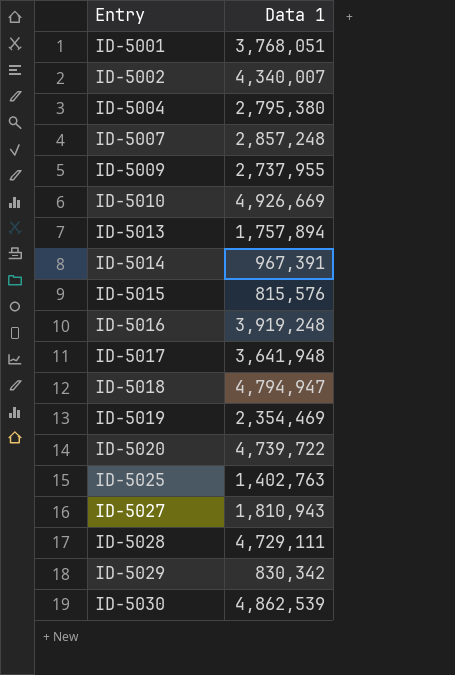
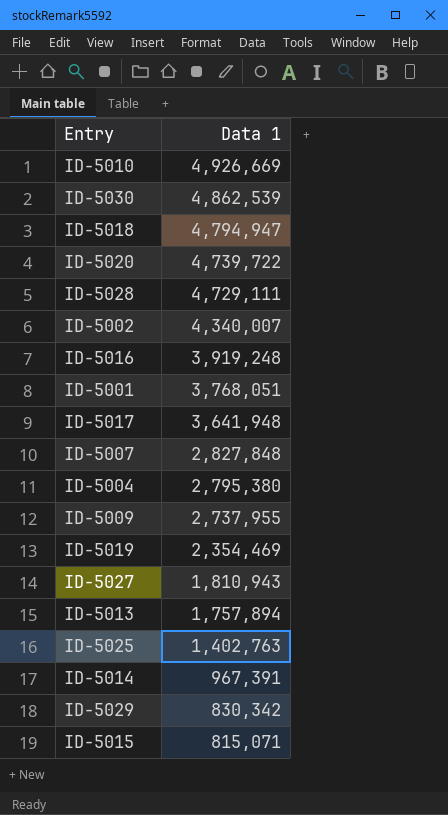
row order: Entry ascending -> Data 1 descending
ID-5007 | Data 1: 2,857,248 -> 2,827,848
ID-5015 | Data 1: 815,576 -> 815,071

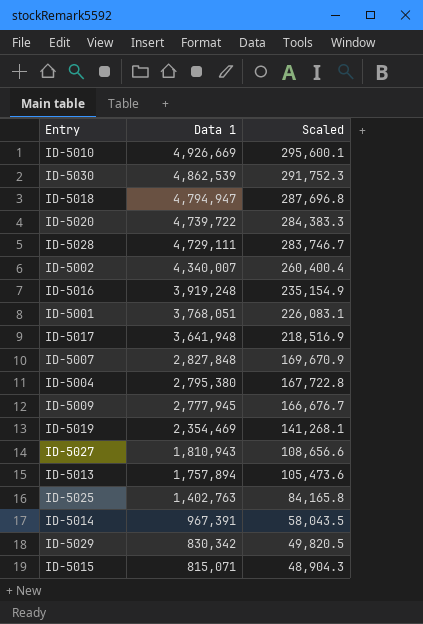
column Scaled | formula: none -> [Data 1] * 0.06
ID-5009 | Data 1: 2,737,955 -> 2,777,945

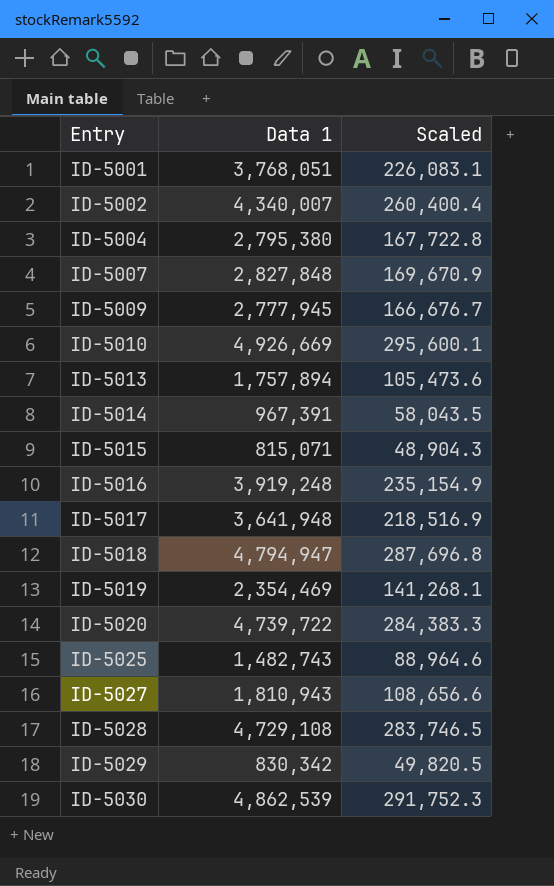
row order: Data 1 descending -> Entry ascending
ID-5025 | Data 1: 1,402,763 -> 1,482,743
ID-5025 | Scaled: 84,165.8 -> 88,964.6
ID-5028 | Data 1: 4,729,111 -> 4,729,108
ID-5028 | Scaled: 283,746.7 -> 283,746.5

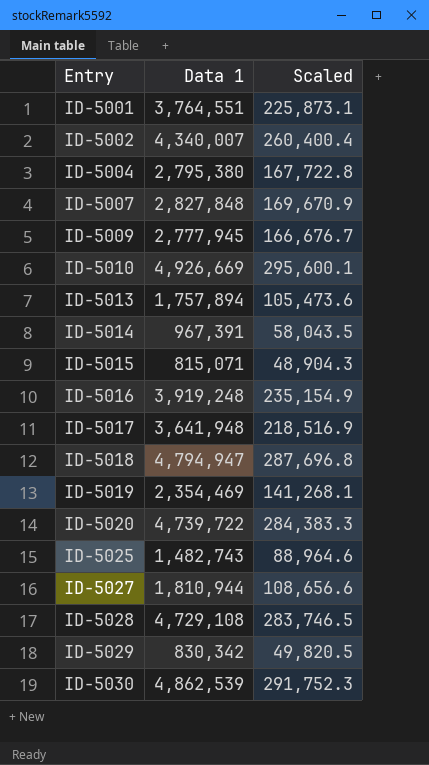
ID-5001 | Data 1: 3,768,051 -> 3,764,551
ID-5001 | Scaled: 226,083.1 -> 225,873.1
ID-5027 | Data 1: 1,810,943 -> 1,810,944

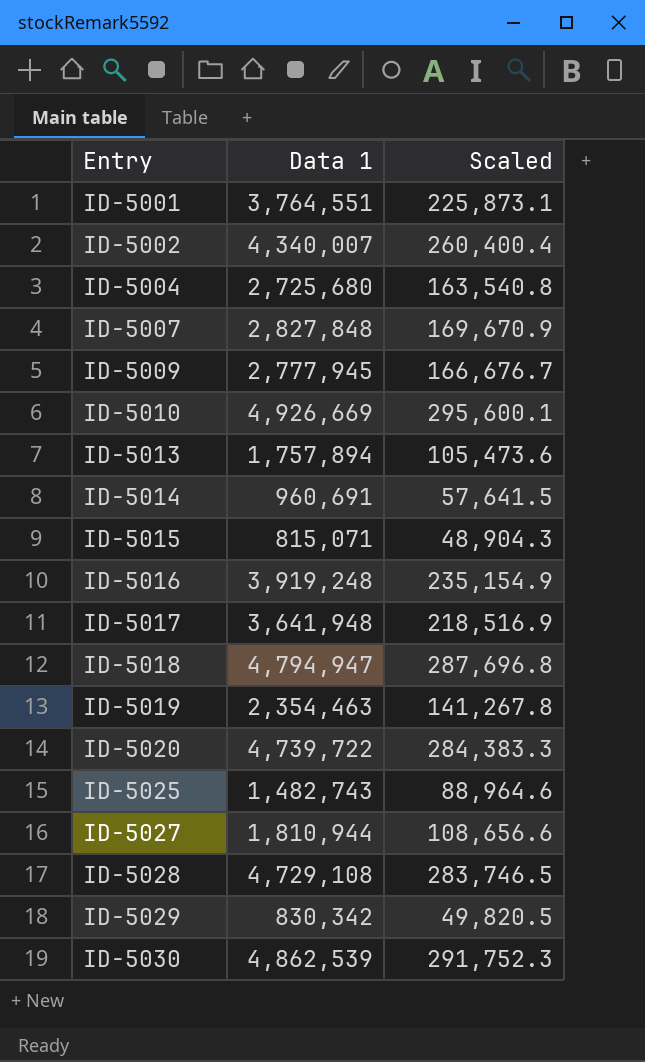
ID-5004 | Data 1: 2,795,380 -> 2,725,680
ID-5004 | Scaled: 167,722.8 -> 163,540.8
ID-5014 | Data 1: 967,391 -> 960,691
ID-5014 | Scaled: 58,043.5 -> 57,641.5
ID-5019 | Data 1: 2,354,469 -> 2,354,463
ID-5019 | Scaled: 141,268.1 -> 141,267.8

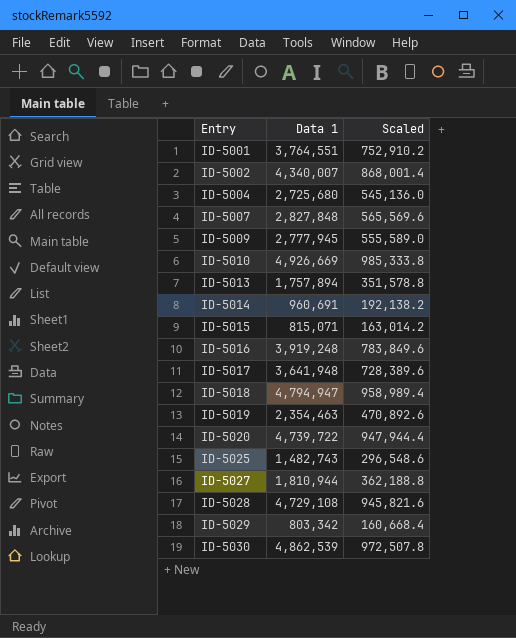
column Scaled | formula: [Data 1] * 0.06 -> [Data 1] * 0.2
ID-5029 | Data 1: 830,342 -> 803,342

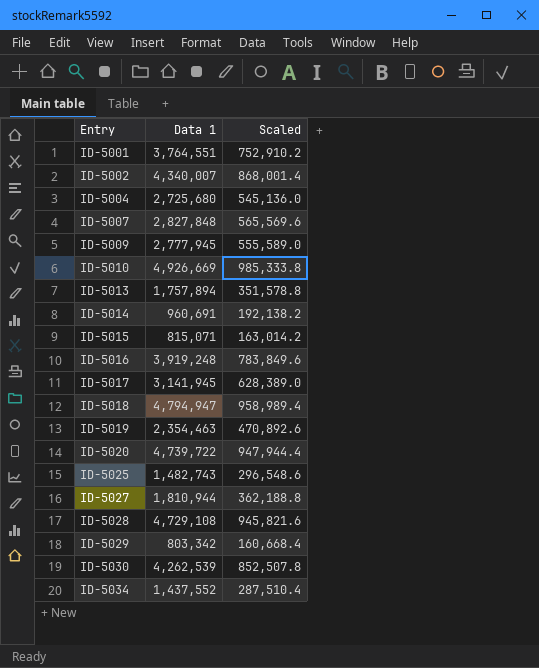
ID-5017 | Data 1: 3,641,948 -> 3,141,945
ID-5017 | Scaled: 728,389.6 -> 628,389.0
ID-5030 | Data 1: 4,862,539 -> 4,262,539
ID-5030 | Scaled: 972,507.8 -> 852,507.8
row ID-5034: none -> 1,437,552 | 287,510.4

